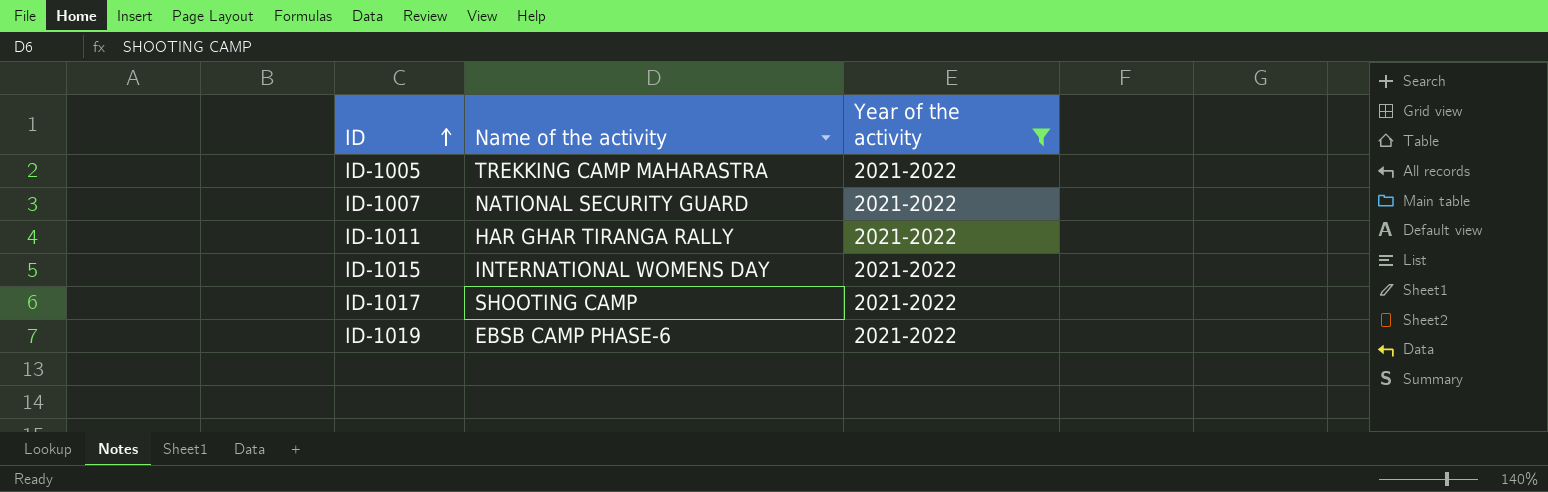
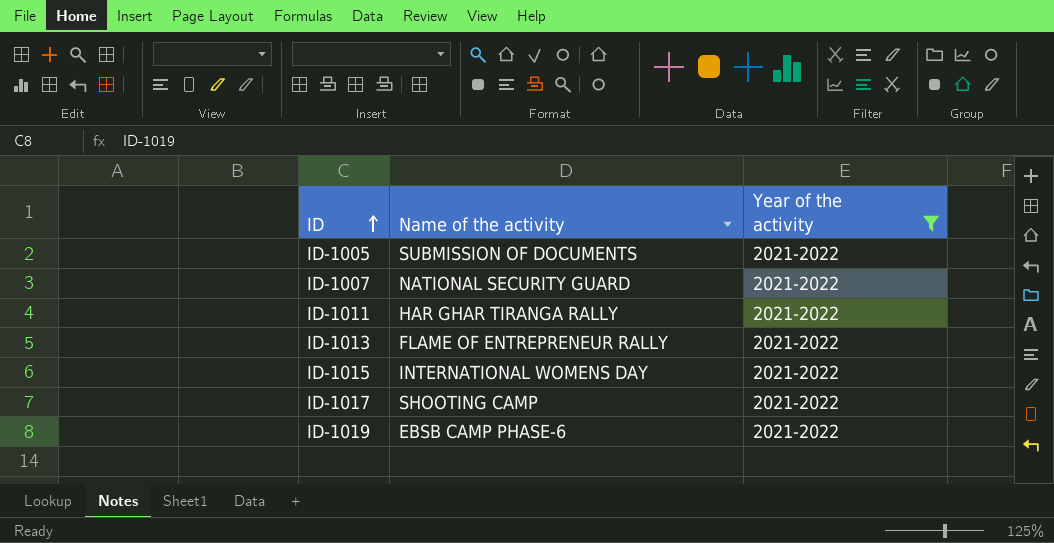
ID-1005 | Name of the activity: TREKKING CAMP MAHARASTRA -> SUBMISSION OF DOCUMENTS
row ID-1013: none -> FLAME OF ENTREPRENEUR RALLY | 2021-2022

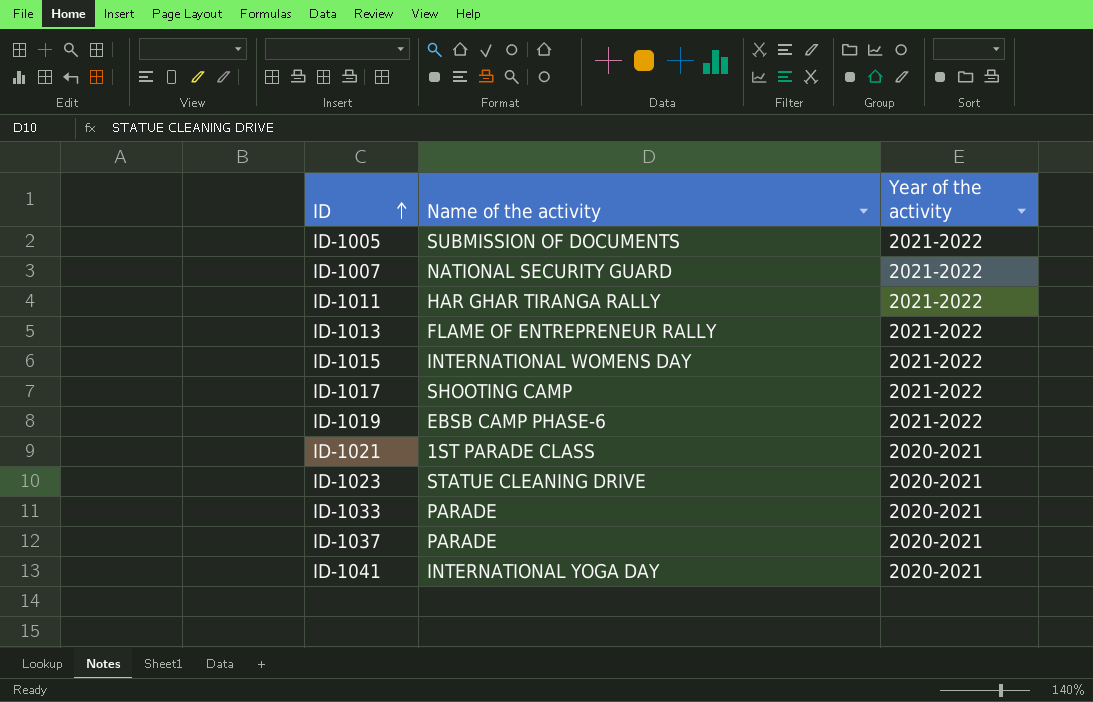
filter: Year of the activity = 2021-2022 -> none

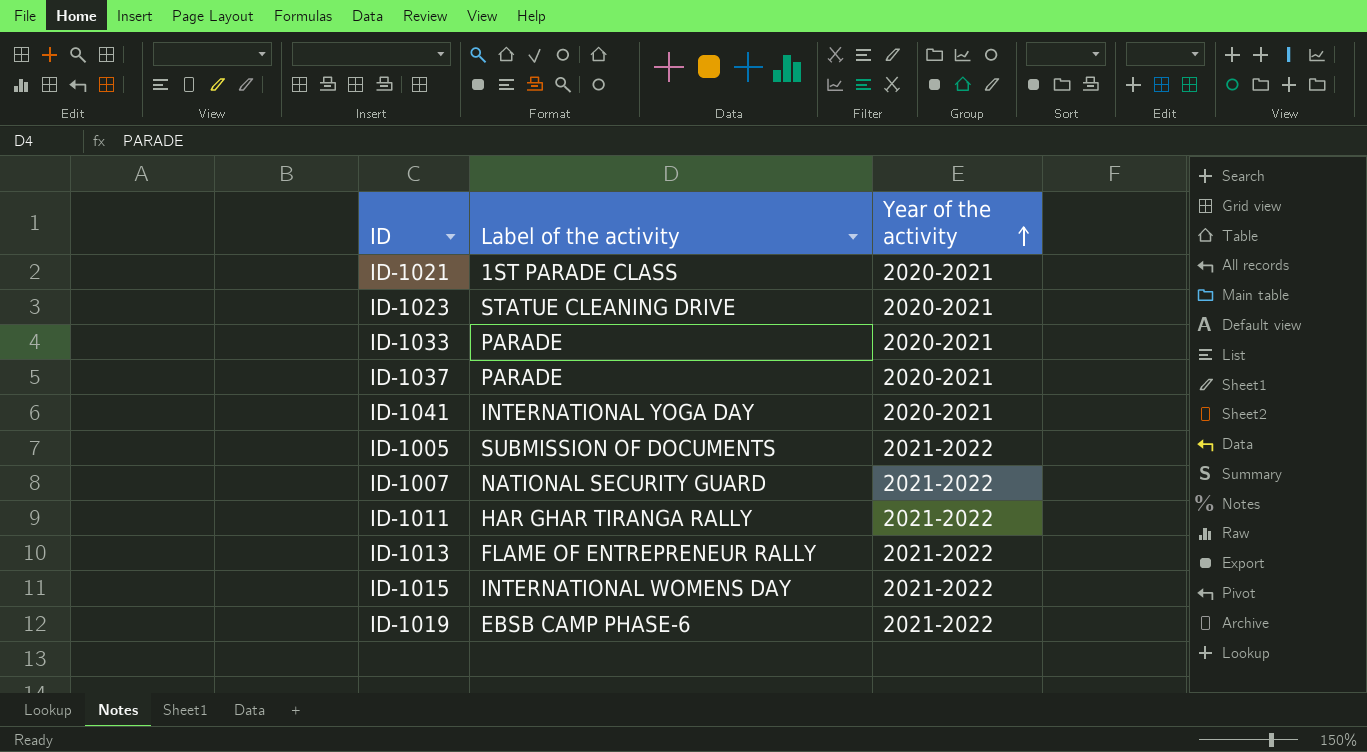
row order: ID ascending -> Year of the activity ascending
column name: Name of the activity -> Label of the activity
row ID-1017: SHOOTING CAMP | 2021-2022 -> none

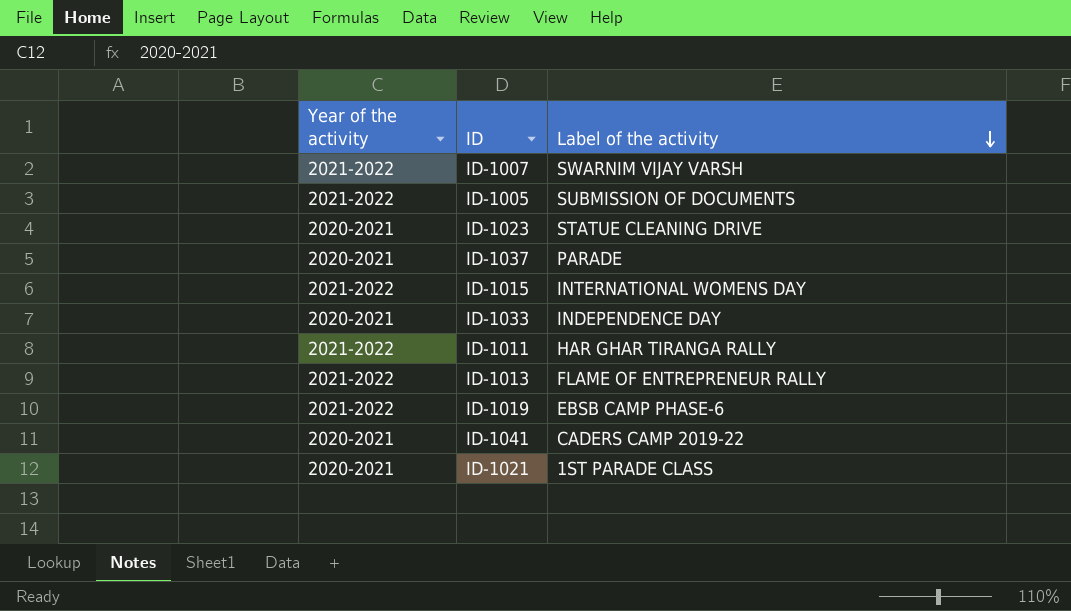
row order: Year of the activity ascending -> Label of the activity descending
column Year of the activity | position: 3 -> 1
ID-1007 | Label of the activity: NATIONAL SECURITY GUARD -> SWARNIM VIJAY VARSH
ID-1033 | Label of the activity: PARADE -> INDEPENDENCE DAY
ID-1041 | Label of the activity: INTERNATIONAL YOGA DAY -> CADERS CAMP 2019-22

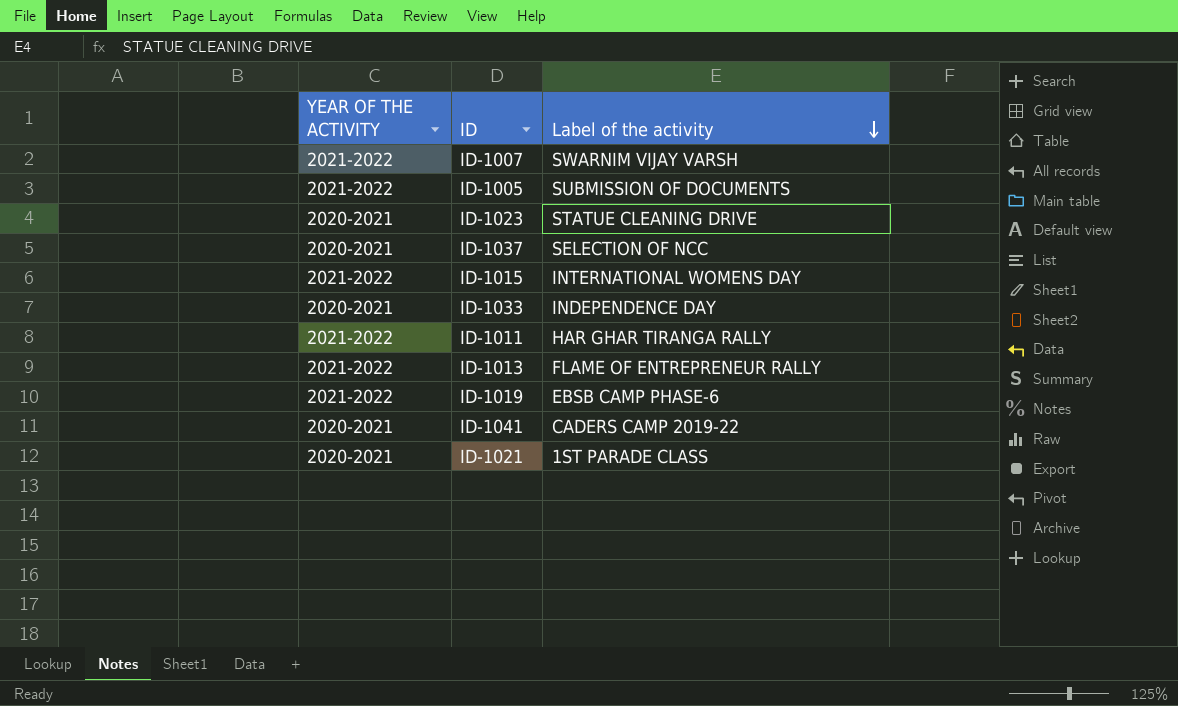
column name: Year of the activity -> YEAR OF THE ACTIVITY
ID-1037 | Label of the activity: PARADE -> SELECTION OF NCC

